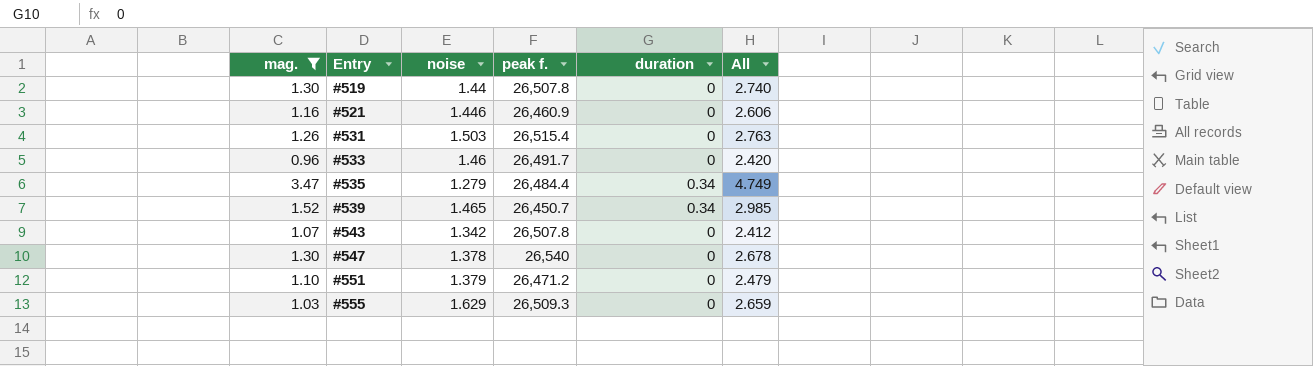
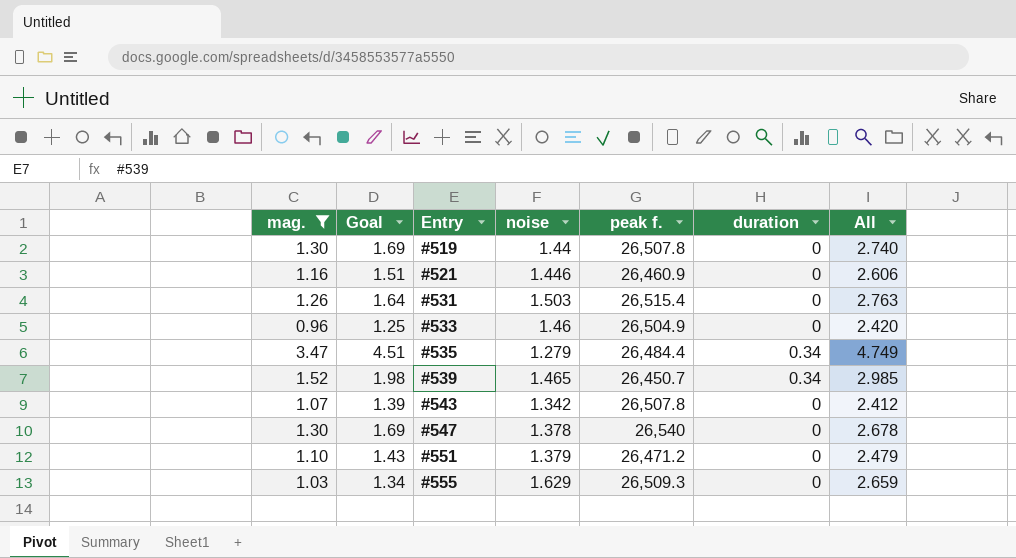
column Goal | formula: none -> [mag.] * 1.3
#533 | peak f.: 26,491.7 -> 26,504.9

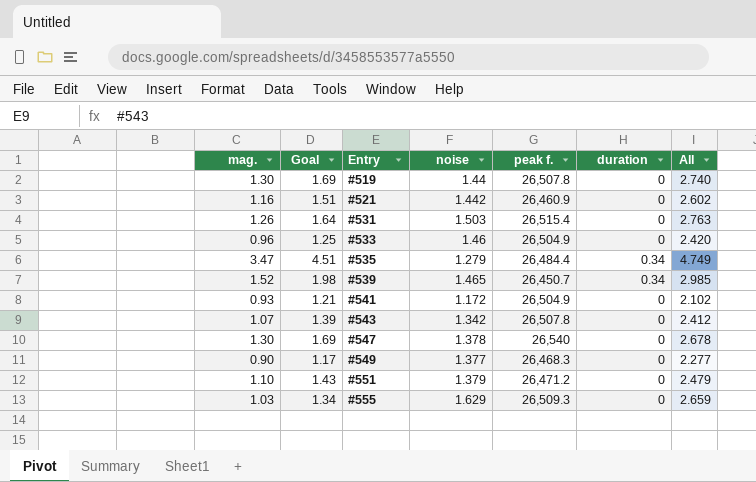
filter: mag. >= 0.96 -> none
#521 | noise: 1.446 -> 1.442
#521 | All: 2.606 -> 2.602

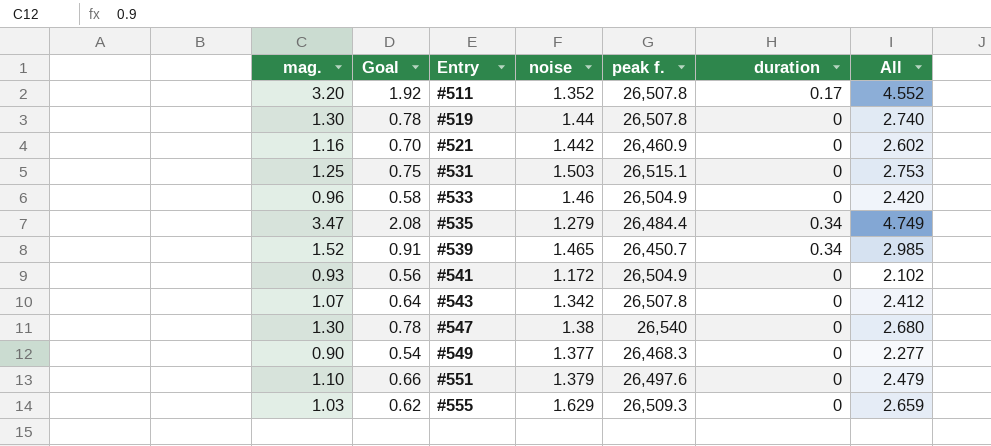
column Goal | formula: [mag.] * 1.3 -> [mag.] * 0.6
row #511: none -> 3.20 | 1.92 | 1.352 | 26,507.8 | 0.17 | 4.552
#531 | mag.: 1.26 -> 1.25
#531 | peak f.: 26,515.4 -> 26,515.1
#531 | All: 2.763 -> 2.753
#547 | noise: 1.378 -> 1.38
#547 | All: 2.678 -> 2.680
#551 | peak f.: 26,471.2 -> 26,497.6

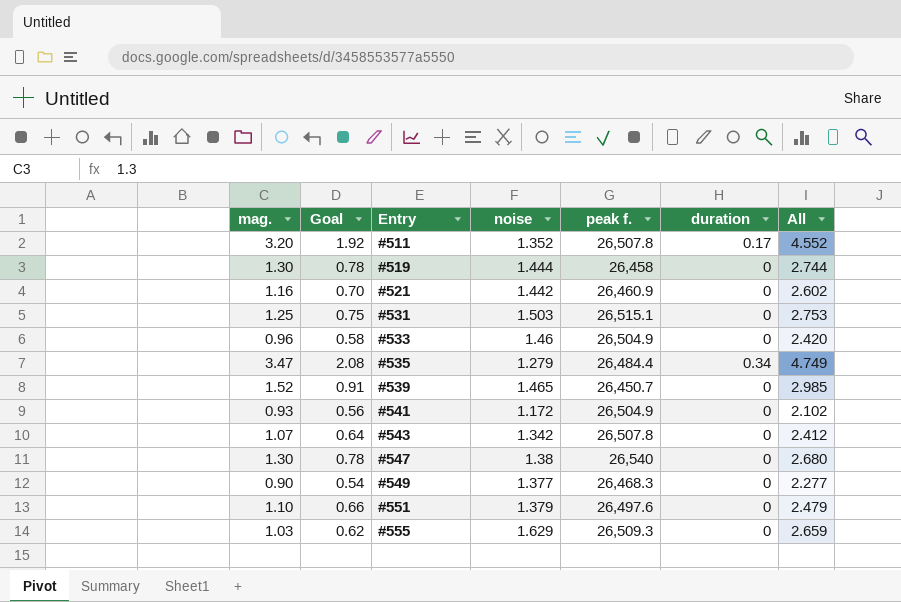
#519 | noise: 1.44 -> 1.444
#519 | peak f.: 26,507.8 -> 26,458
#519 | All: 2.740 -> 2.744
#539 | duration: 0.34 -> 0

